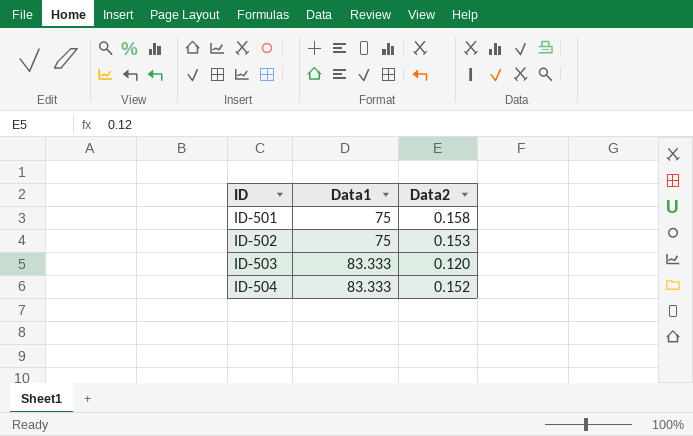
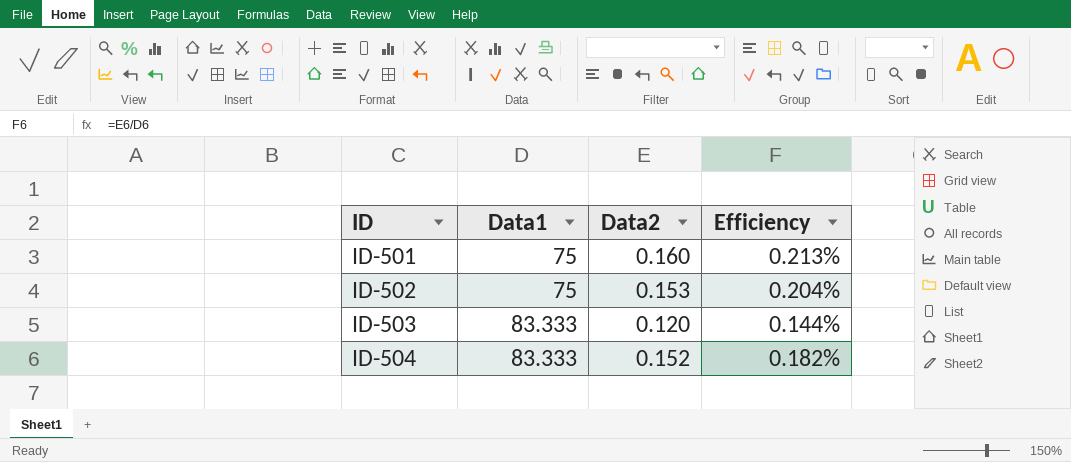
column Efficiency | formula: none -> [Data2] / [Data1]
ID-501 | Data2: 0.158 -> 0.160

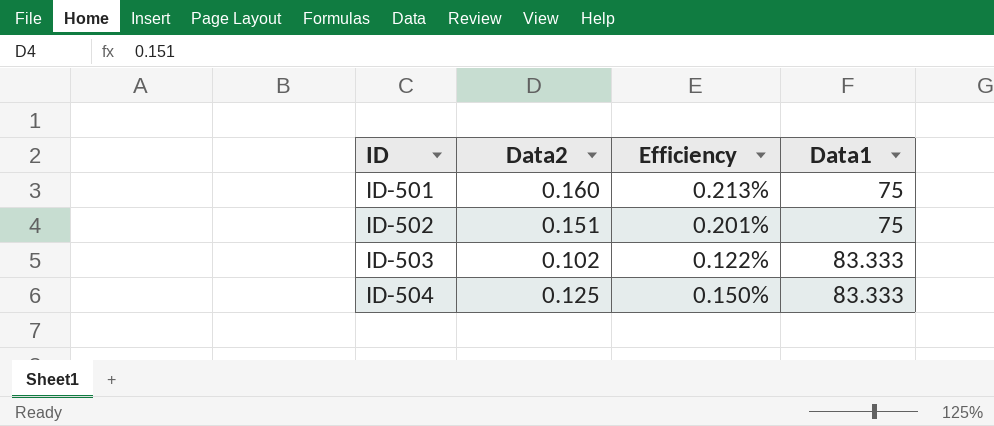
column Data1 | position: 2 -> 4
ID-502 | Data2: 0.153 -> 0.151
ID-502 | Efficiency: 0.204% -> 0.201%
ID-503 | Data2: 0.120 -> 0.102
ID-503 | Efficiency: 0.144% -> 0.122%
ID-504 | Data2: 0.152 -> 0.125
ID-504 | Efficiency: 0.182% -> 0.150%

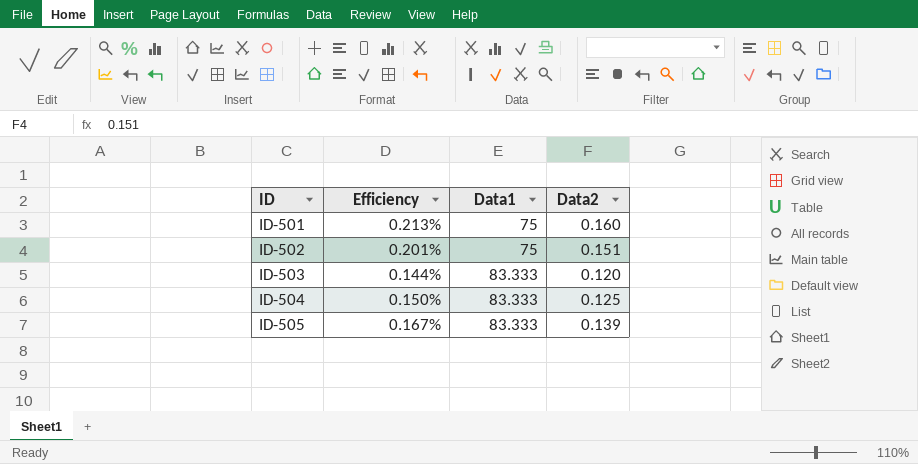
column Data2 | position: 2 -> 4
ID-503 | Efficiency: 0.122% -> 0.144%
ID-503 | Data2: 0.102 -> 0.120
row ID-505: none -> 0.167% | 83.333 | 0.139

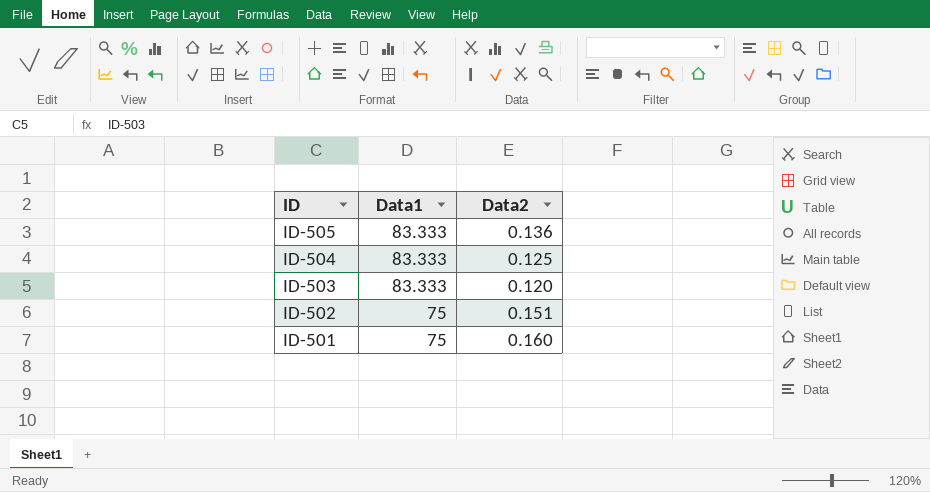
row order: ID ascending -> ID descending
column Efficiency | formula: [Data2] / [Data1] -> none
ID-505 | Data2: 0.139 -> 0.136

